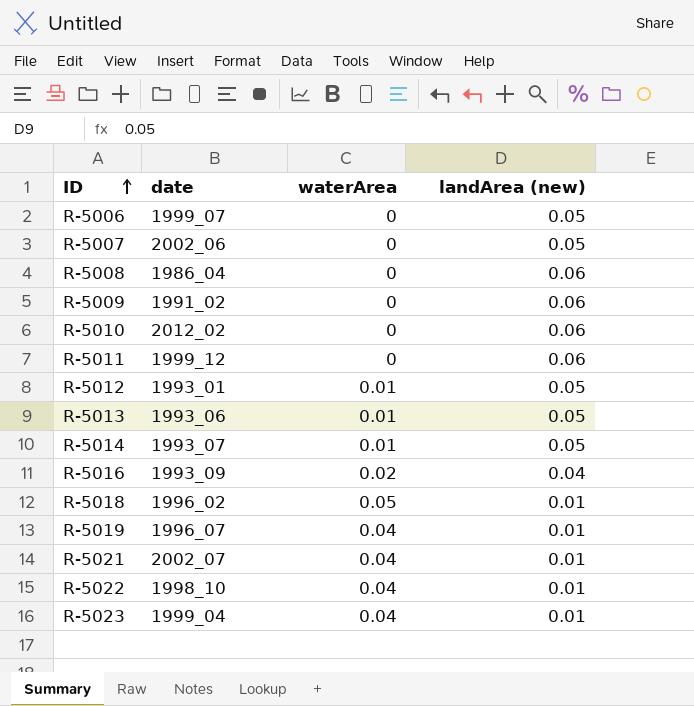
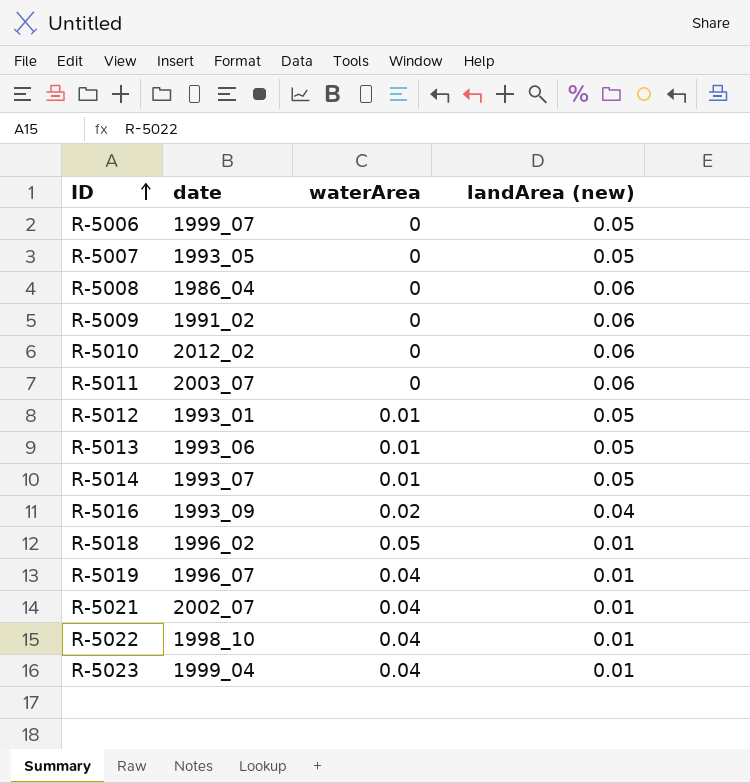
R-5007 | date: 2002_06 -> 1993_05
R-5011 | date: 1999_12 -> 2003_07

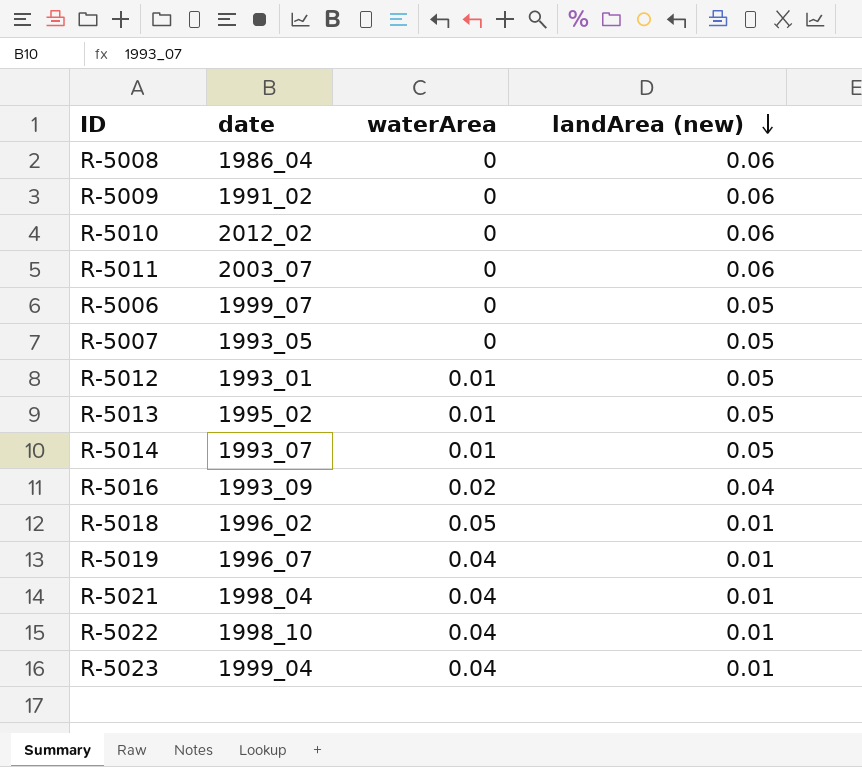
row order: ID ascending -> landArea (new) descending
R-5013 | date: 1993_06 -> 1995_02
R-5021 | date: 2002_07 -> 1998_04

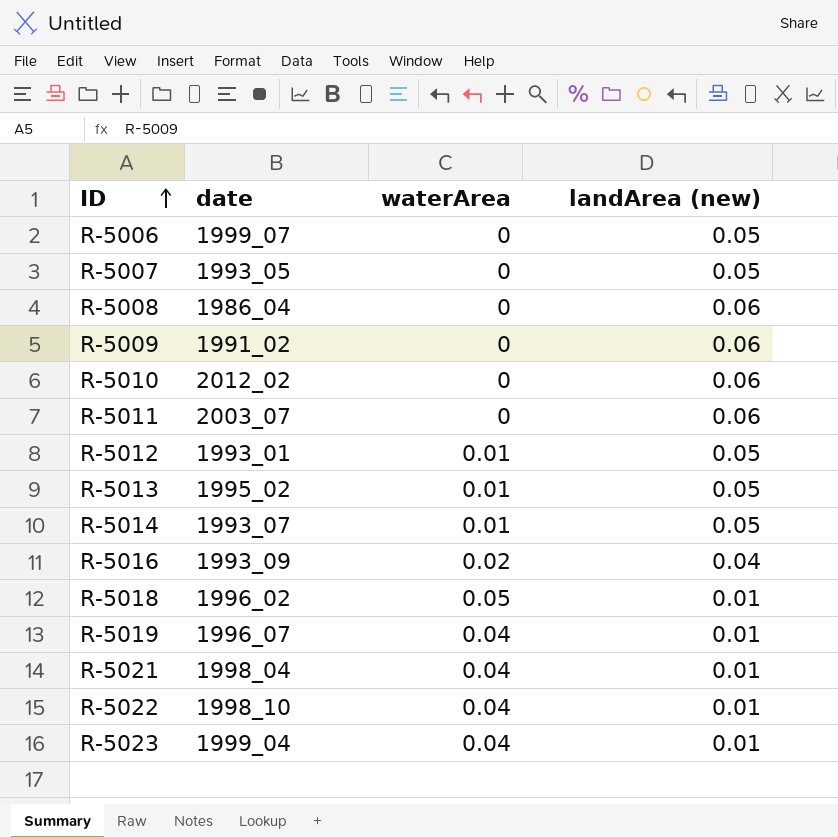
row order: landArea (new) descending -> ID ascending

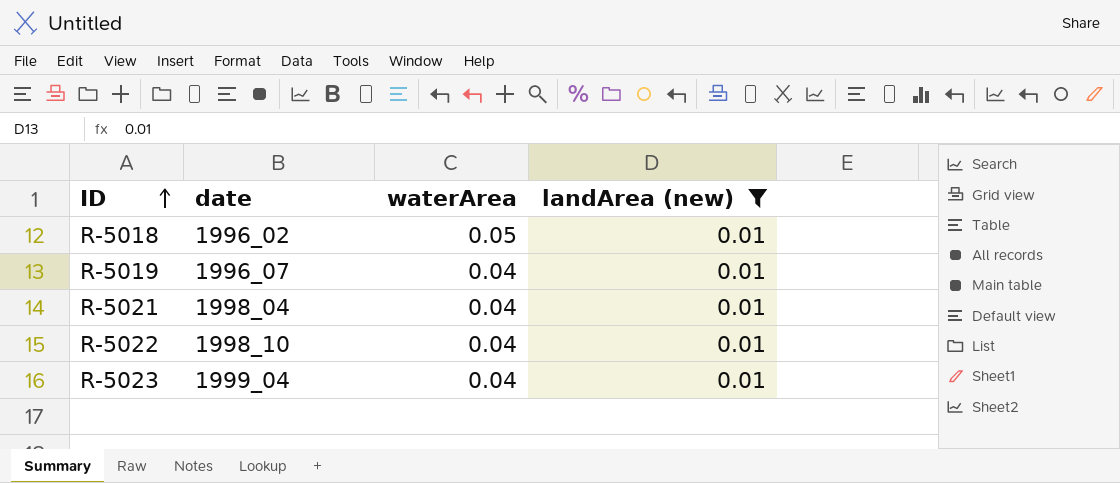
filter: none -> landArea (new) = 0.01

